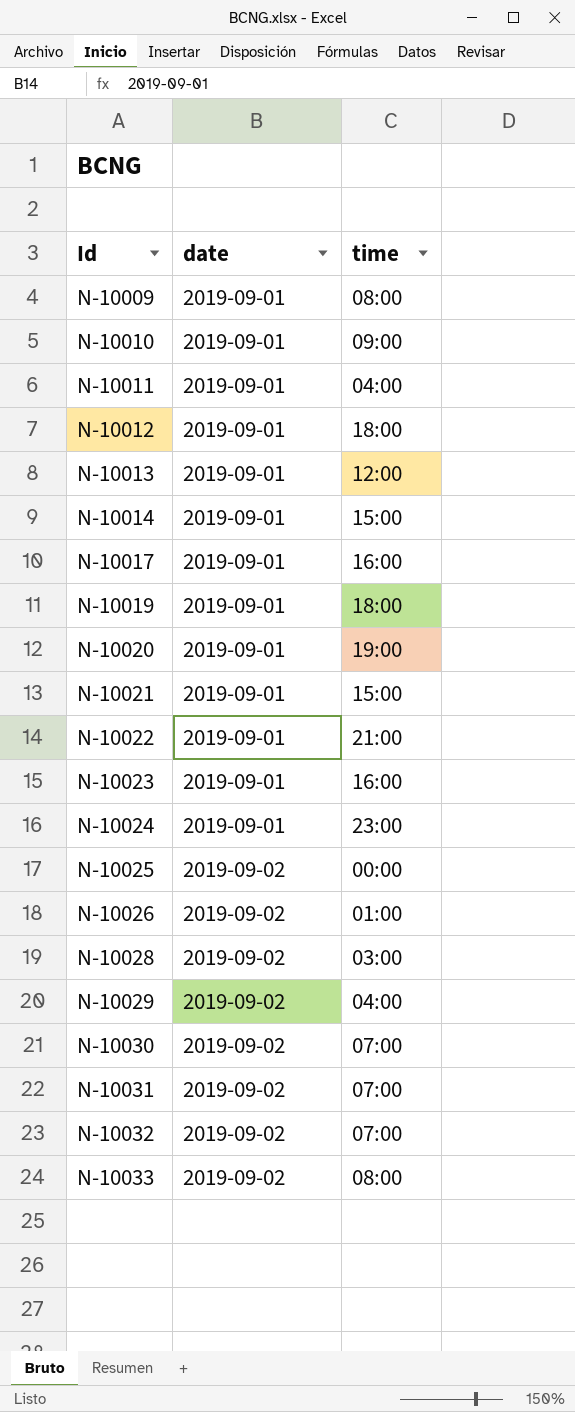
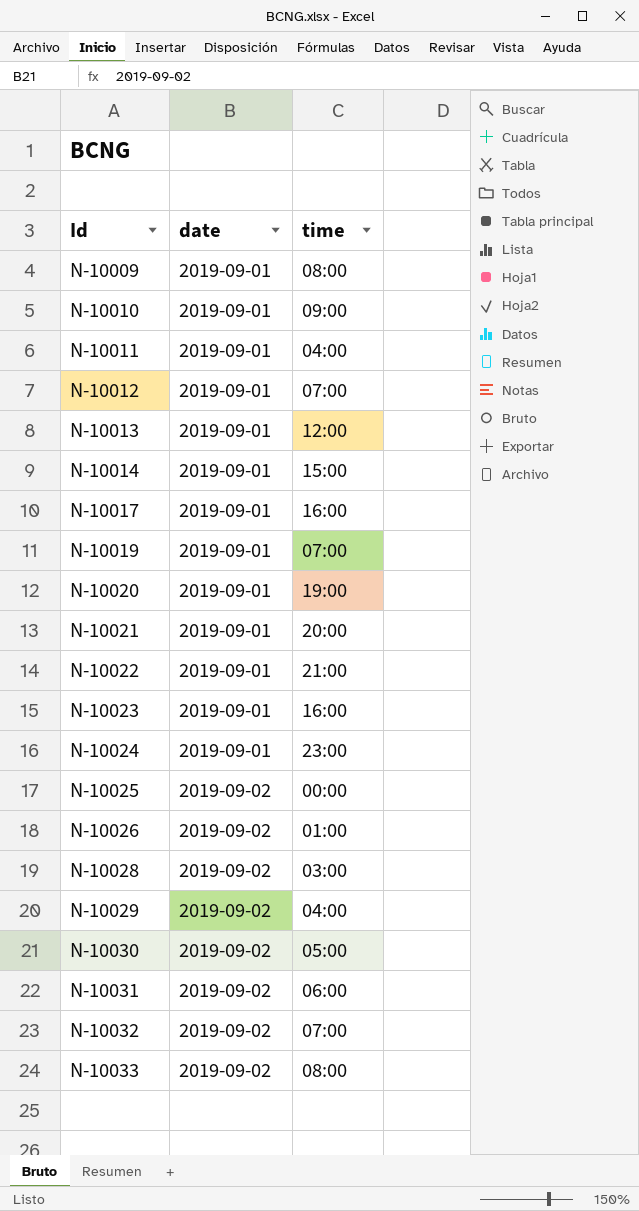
N-10012 | time: 18:00 -> 07:00
N-10019 | time: 18:00 -> 07:00
N-10021 | time: 15:00 -> 20:00
N-10030 | time: 07:00 -> 05:00
N-10031 | time: 07:00 -> 06:00

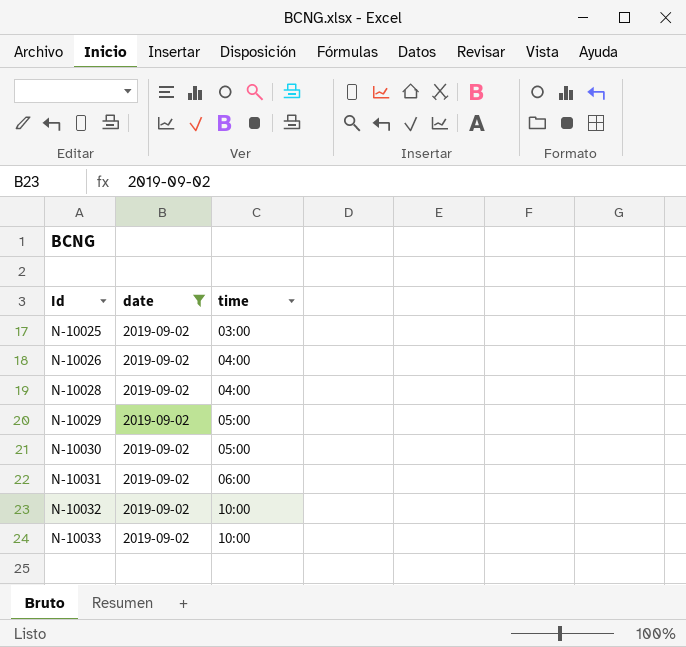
filter: none -> date = 2019-09-02
N-10025 | time: 00:00 -> 03:00
N-10026 | time: 01:00 -> 04:00
N-10028 | time: 03:00 -> 04:00
N-10029 | time: 04:00 -> 05:00
N-10032 | time: 07:00 -> 10:00
N-10033 | time: 08:00 -> 10:00

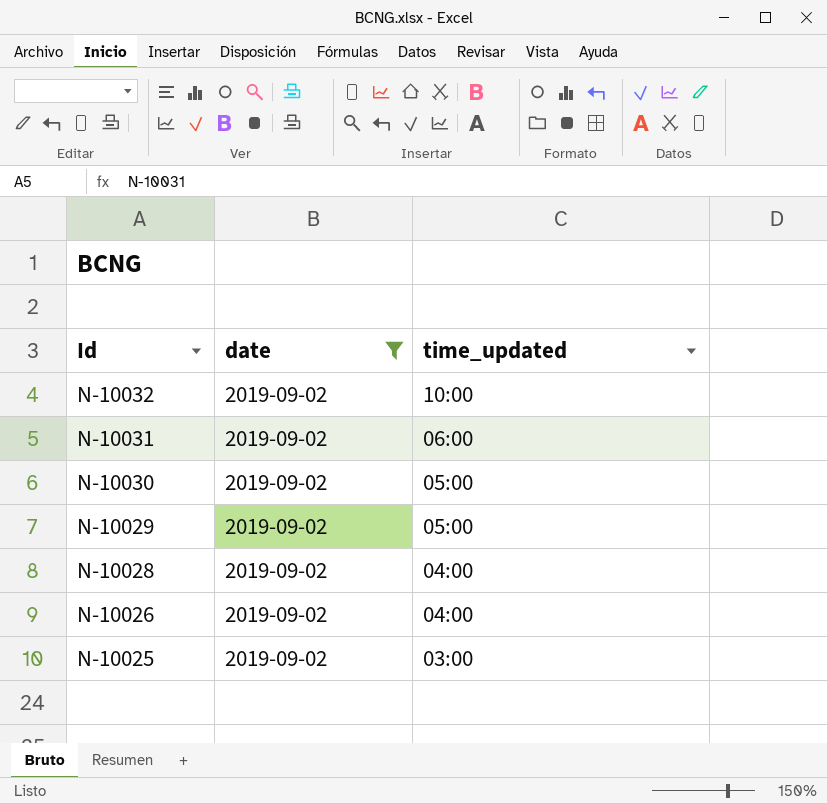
row order: Id ascending -> Id descending
column name: time -> time_updated
row N-10033: 2019-09-02 | 10:00 -> none

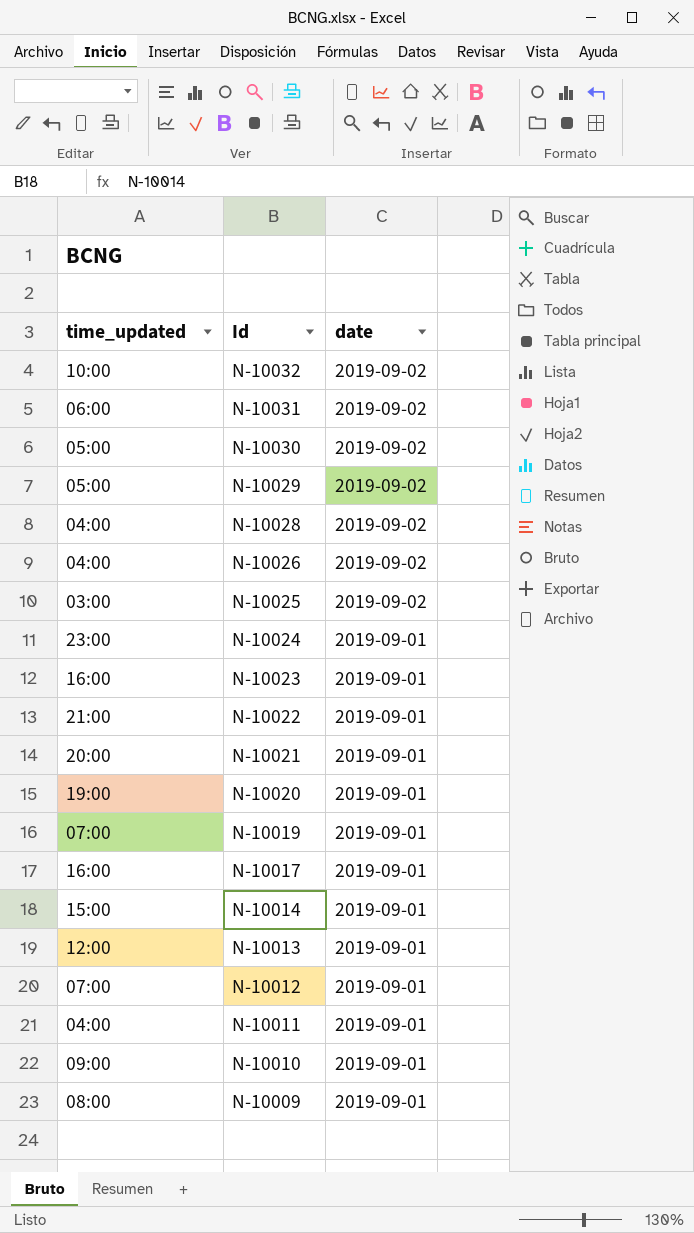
filter: date = 2019-09-02 -> none
column time_updated | position: 3 -> 1

